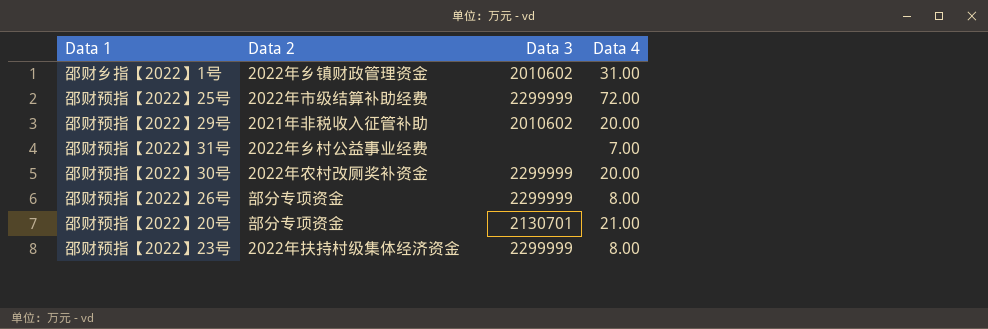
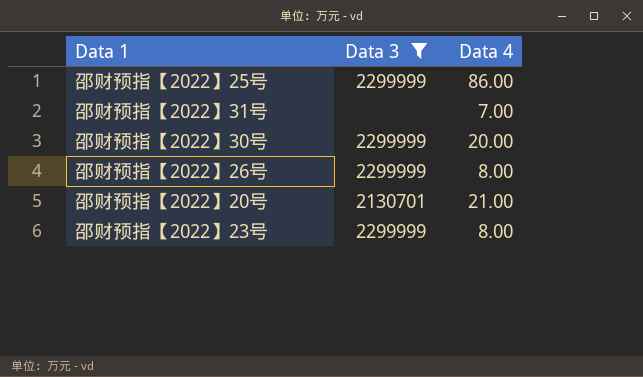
filter: none -> Data 3 != 2010602
column Data 2 | position: 2 -> none
邵财预指【2022】25号 | Data 4: 72.00 -> 86.00

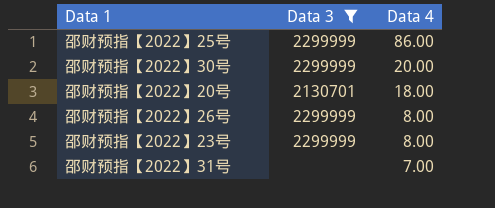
row order: none -> Data 4 descending
邵财预指【2022】20号 | Data 4: 21.00 -> 18.00

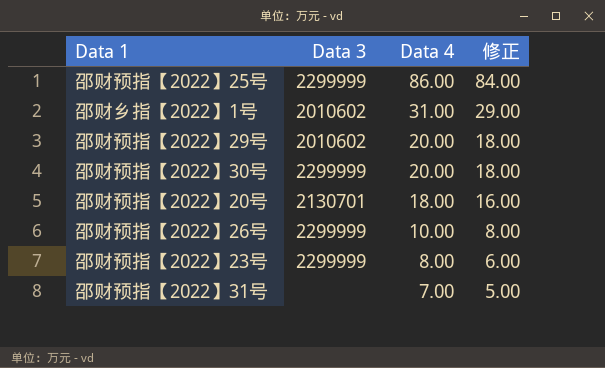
filter: Data 3 != 2010602 -> none
column 修正 | formula: none -> [Data 4] - 2
邵财预指【2022】26号 | Data 4: 8.00 -> 10.00

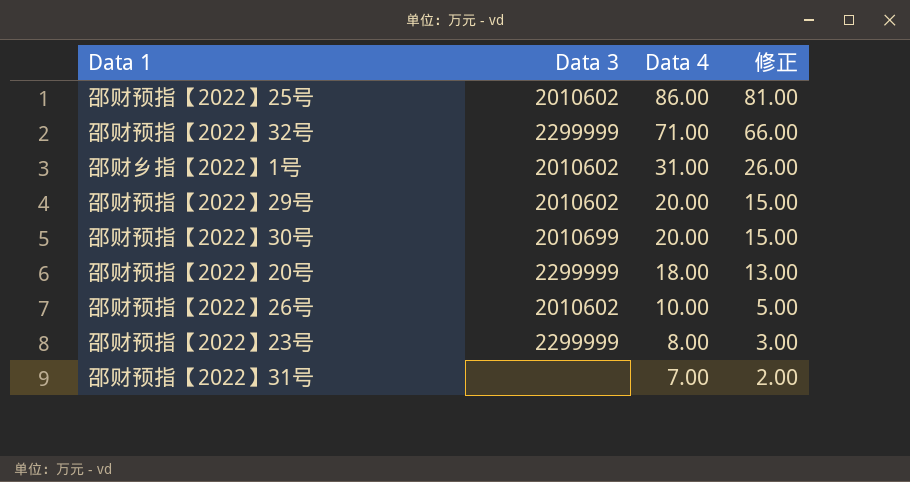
column 修正 | formula: [Data 4] - 2 -> [Data 4] - 5
邵财预指【2022】25号 | Data 3: 2299999 -> 2010602
row 邵财预指【2022】32号: none -> 2299999 | 71.00 | 66.00
邵财预指【2022】30号 | Data 3: 2299999 -> 2010699
邵财预指【2022】20号 | Data 3: 2130701 -> 2299999
邵财预指【2022】26号 | Data 3: 2299999 -> 2010602

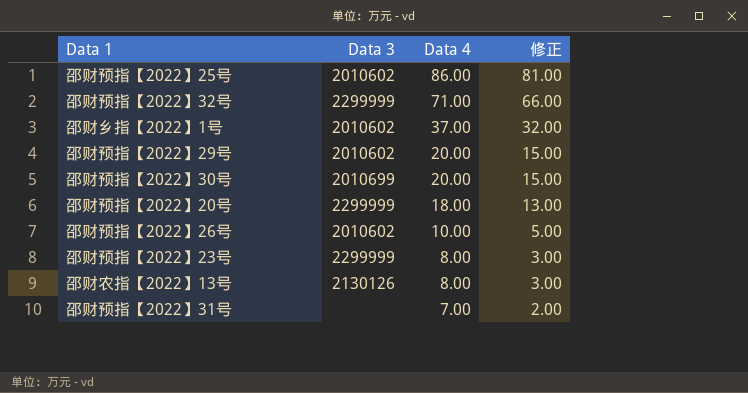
邵财乡指【2022】1号 | Data 4: 31.00 -> 37.00
邵财乡指【2022】1号 | 修正: 26.00 -> 32.00
row 邵财农指【2022】13号: none -> 2130126 | 8.00 | 3.00

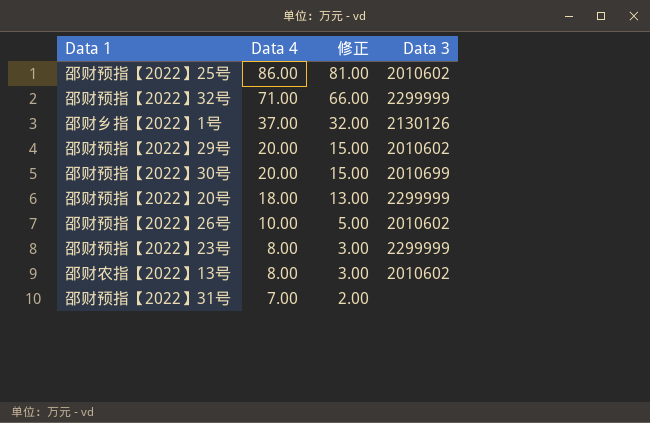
column Data 3 | position: 2 -> 4
邵财乡指【2022】1号 | Data 3: 2010602 -> 2130126
邵财农指【2022】13号 | Data 3: 2130126 -> 2010602

